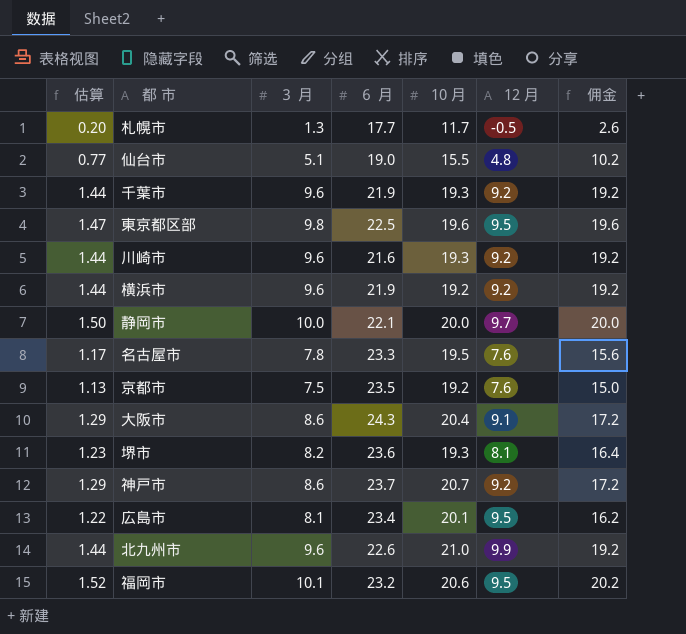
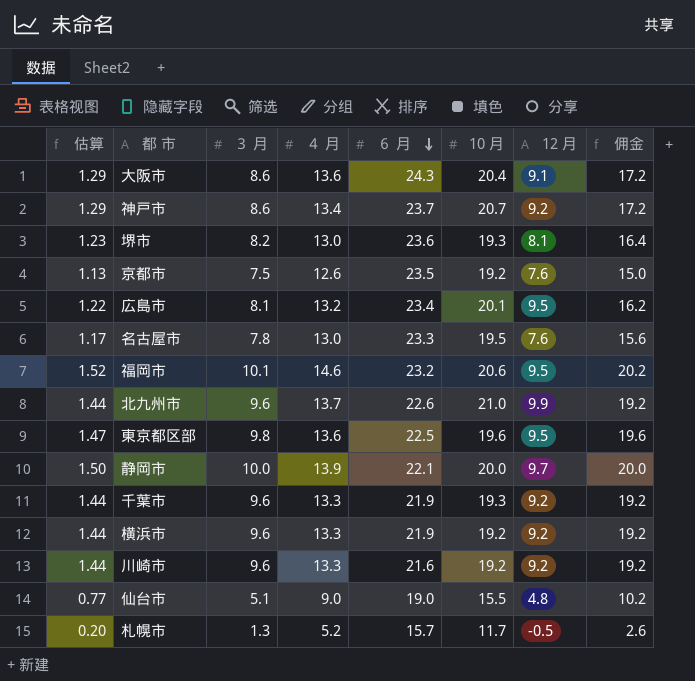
row order: none -> ６ 月 descending
column ４ 月 | position: none -> 4
川崎市 | 10 月: 19.3 -> 19.2
札幌市 | ６ 月: 17.7 -> 15.7

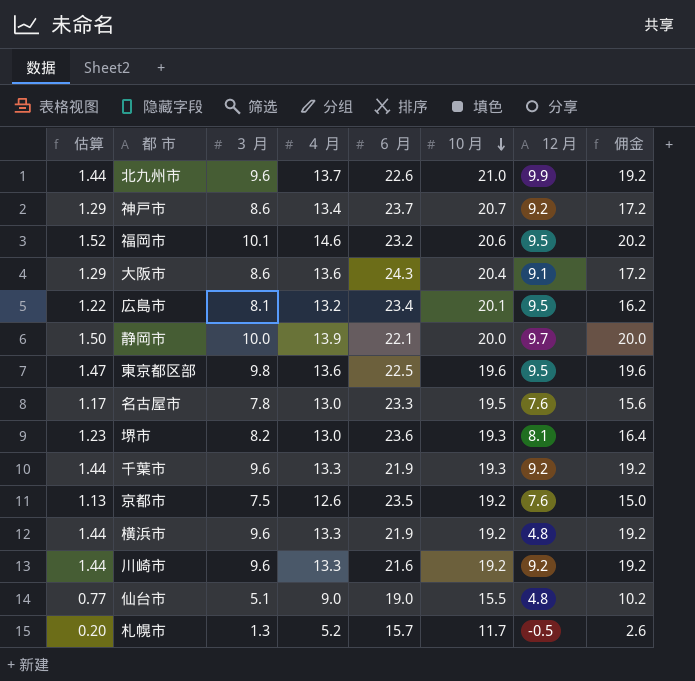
row order: ６ 月 descending -> 10 月 descending
横浜市 | 12 月: 9.2 -> 4.8

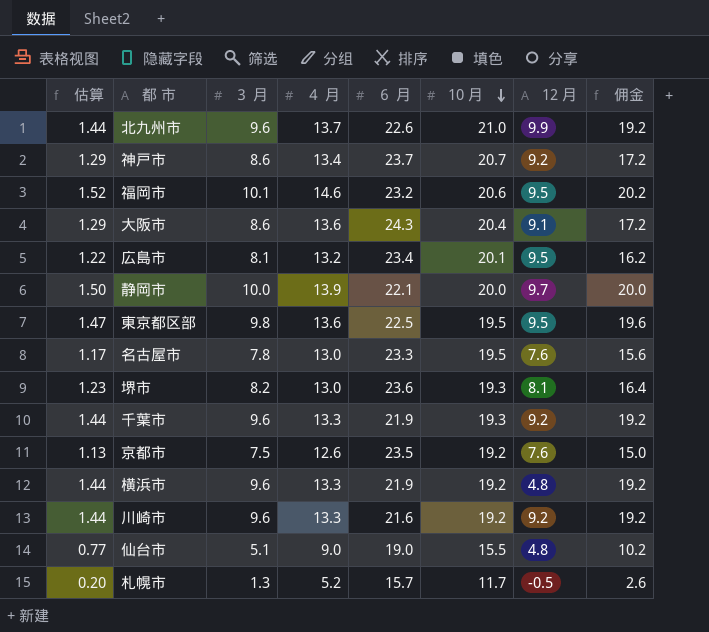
東京都区部 | 10 月: 19.6 -> 19.5

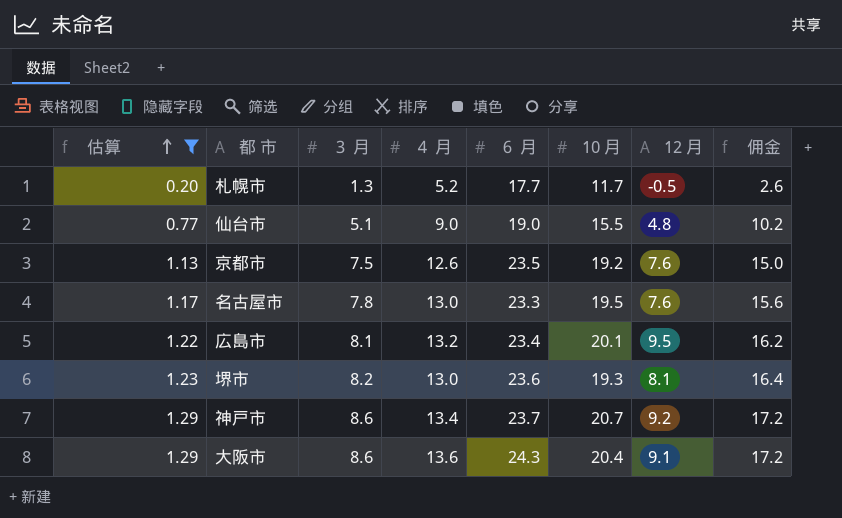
filter: none -> 估算 <= 1.29
row order: 10 月 descending -> 估算 ascending
札幌市 | ６ 月: 15.7 -> 17.7

